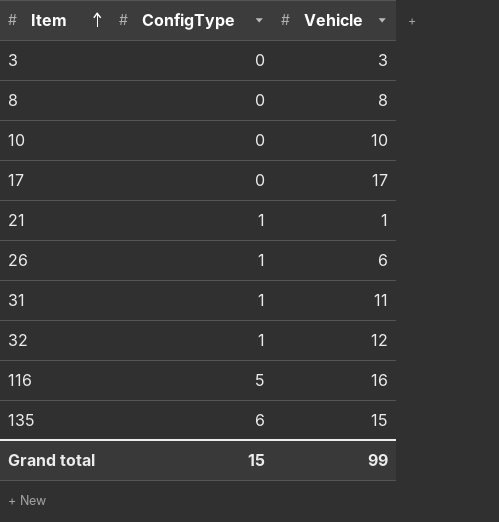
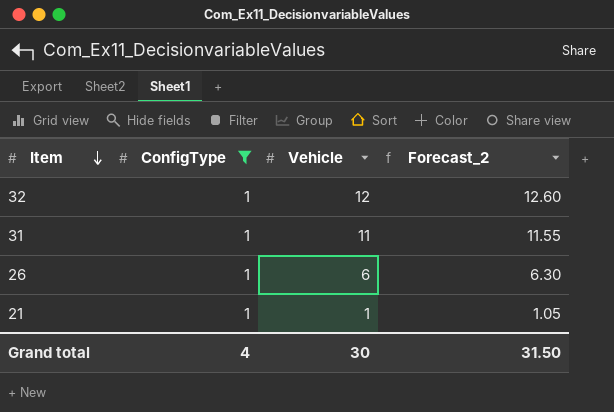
filter: none -> ConfigType = 1
row order: Item ascending -> Item descending
column Forecast_2 | formula: none -> [Vehicle] * 1.05
Grand total | ConfigType: 15 -> 4
Grand total | Vehicle: 99 -> 30

